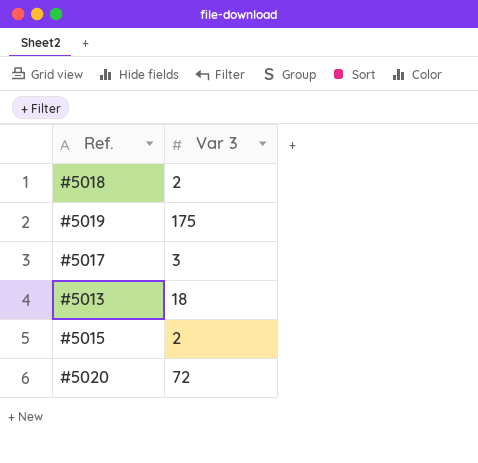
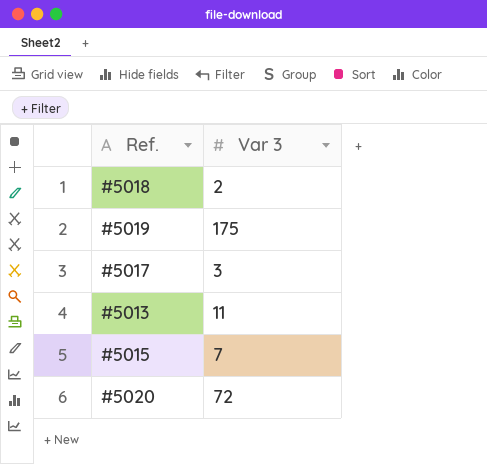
#5013 | Var 3: 18 -> 11
#5015 | Var 3: 2 -> 7

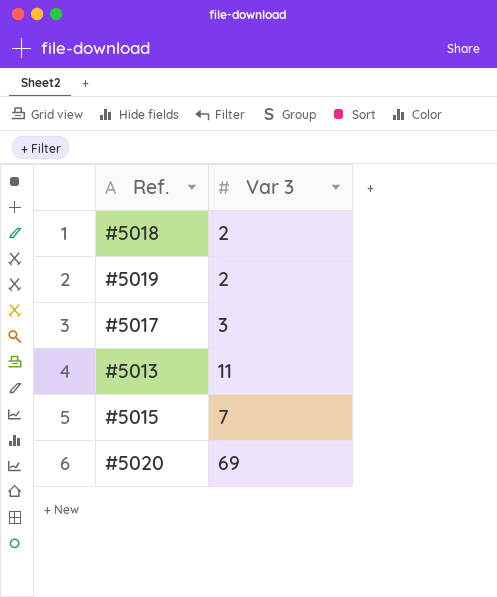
#5019 | Var 3: 175 -> 2
#5020 | Var 3: 72 -> 69

